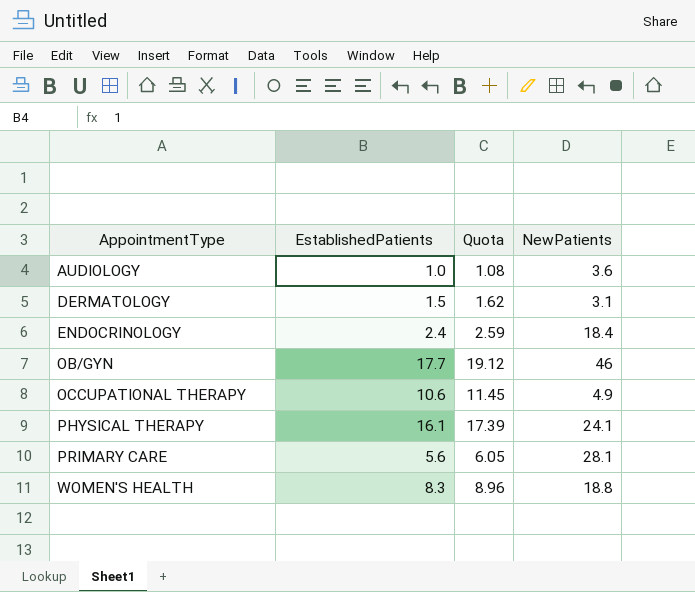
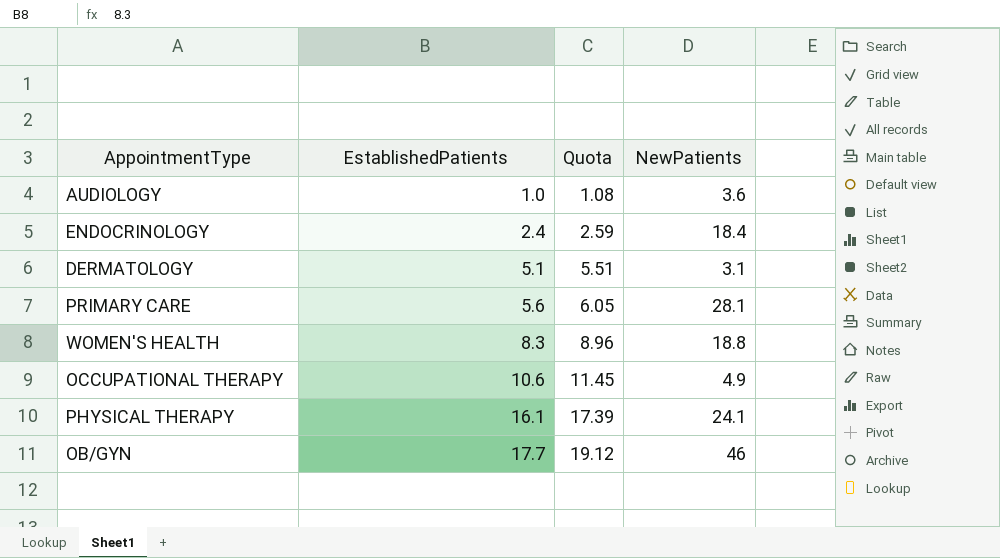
row order: AppointmentType ascending -> EstablishedPatients ascending
DERMATOLOGY | EstablishedPatients: 1.5 -> 5.1
DERMATOLOGY | Quota: 1.62 -> 5.51

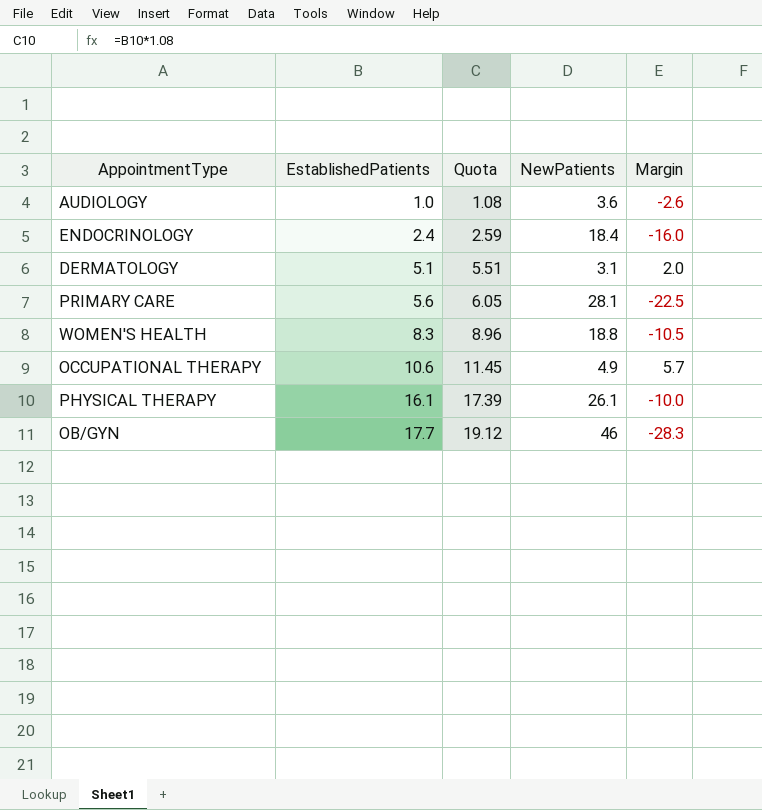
column Margin | formula: none -> [EstablishedPatients] - [NewPatients]
PHYSICAL THERAPY | NewPatients: 24.1 -> 26.1

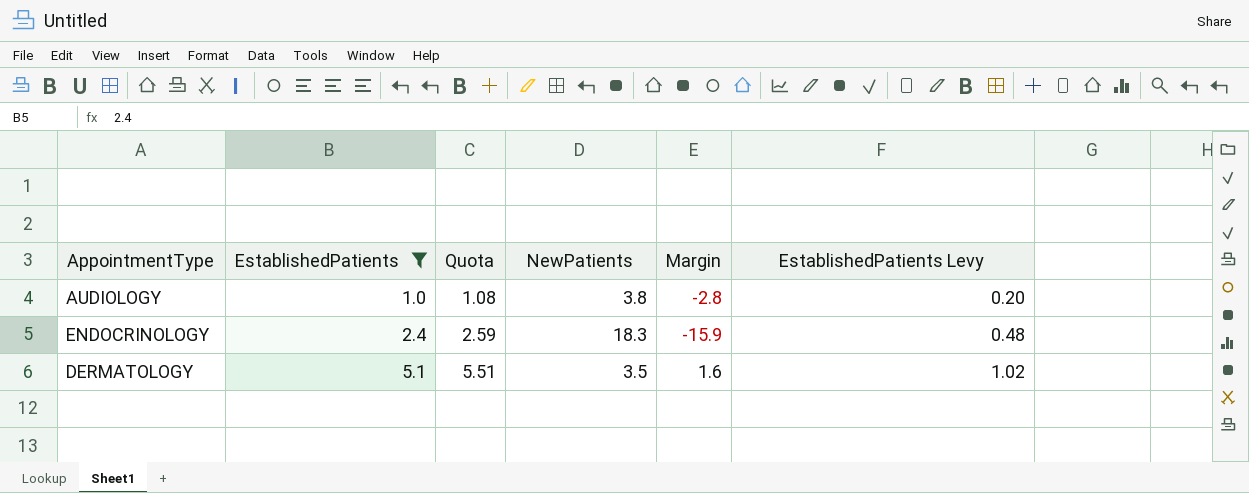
filter: none -> EstablishedPatients <= 5.1
column EstablishedPatients Levy | formula: none -> [EstablishedPatients] * 0.2
AUDIOLOGY | NewPatients: 3.6 -> 3.8
AUDIOLOGY | Margin: -2.6 -> -2.8
ENDOCRINOLOGY | NewPatients: 18.4 -> 18.3
ENDOCRINOLOGY | Margin: -16.0 -> -15.9
DERMATOLOGY | NewPatients: 3.1 -> 3.5
DERMATOLOGY | Margin: 2.0 -> 1.6

